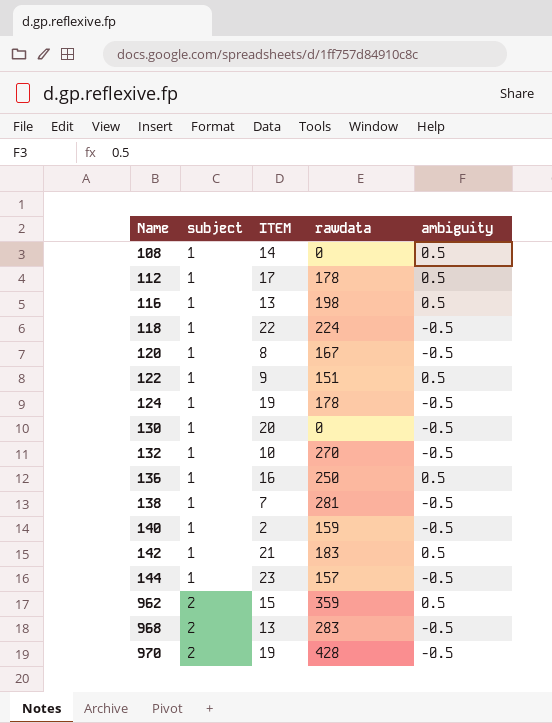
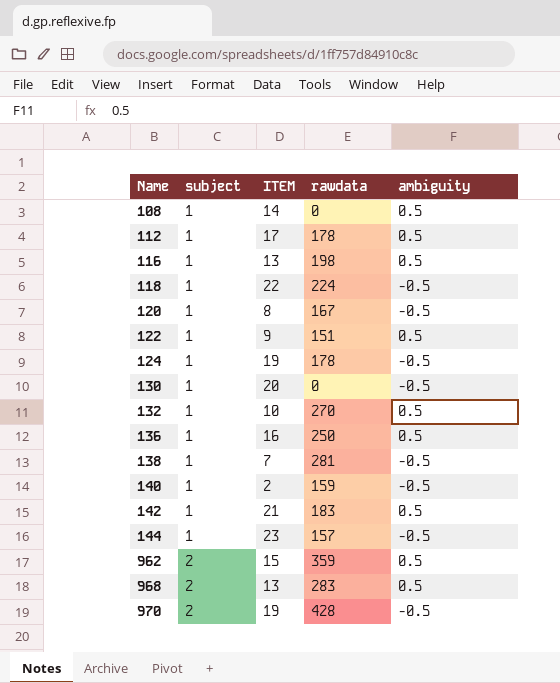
132 | ambiguity: -0.5 -> 0.5
968 | ambiguity: -0.5 -> 0.5

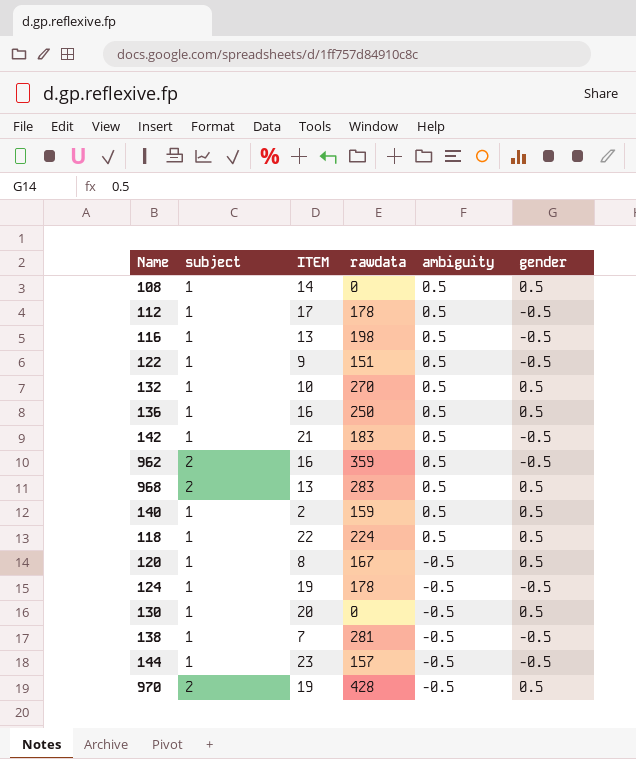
row order: Name ascending -> ambiguity descending
column gender | position: none -> 6
962 | ITEM: 15 -> 16
140 | ambiguity: -0.5 -> 0.5
118 | ambiguity: -0.5 -> 0.5

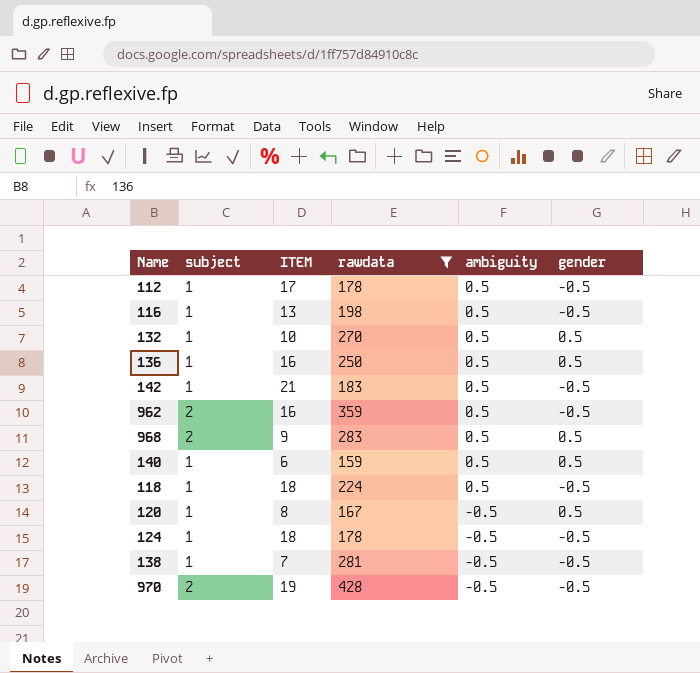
filter: none -> rawdata >= 159
968 | ITEM: 13 -> 9
140 | ITEM: 2 -> 6
118 | ITEM: 22 -> 18
118 | gender: 0.5 -> -0.5
124 | ITEM: 19 -> 18
970 | gender: 0.5 -> -0.5

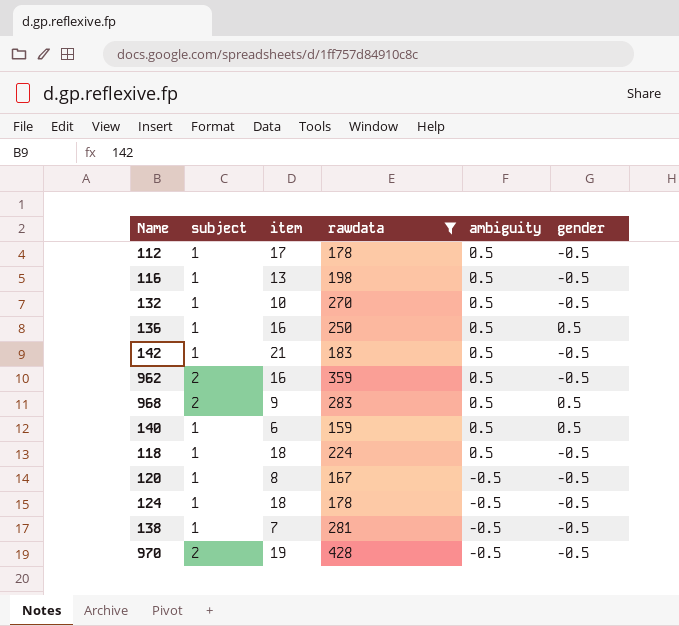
column name: ITEM -> item
132 | gender: 0.5 -> -0.5
120 | gender: 0.5 -> -0.5

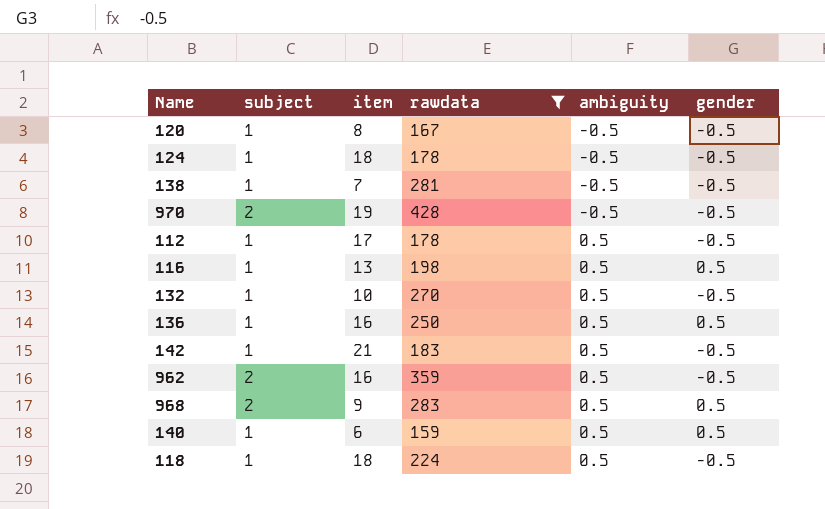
row order: ambiguity descending -> ambiguity ascending
116 | gender: -0.5 -> 0.5

